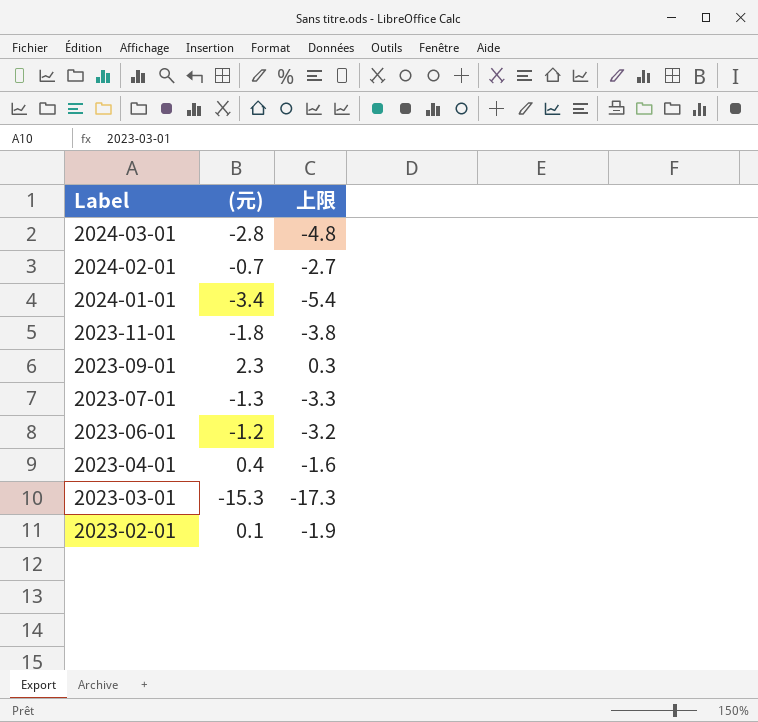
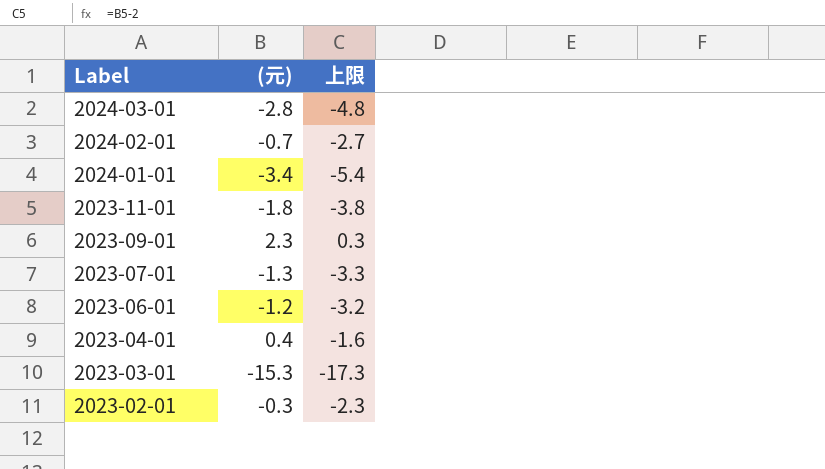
2023-02-01 | (元): 0.1 -> -0.3
2023-02-01 | 上限: -1.9 -> -2.3

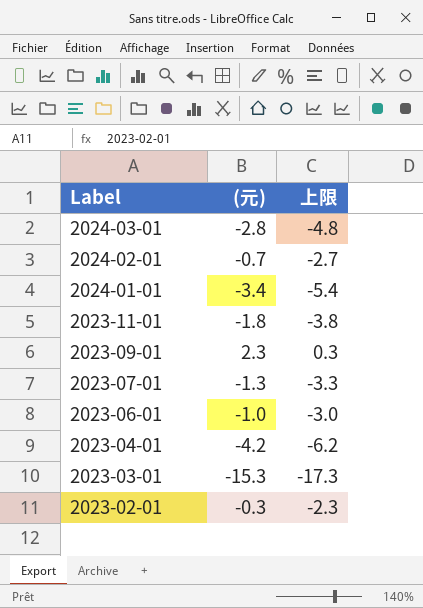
2023-06-01 | (元): -1.2 -> -1.0
2023-06-01 | 上限: -3.2 -> -3.0
2023-04-01 | (元): 0.4 -> -4.2
2023-04-01 | 上限: -1.6 -> -6.2

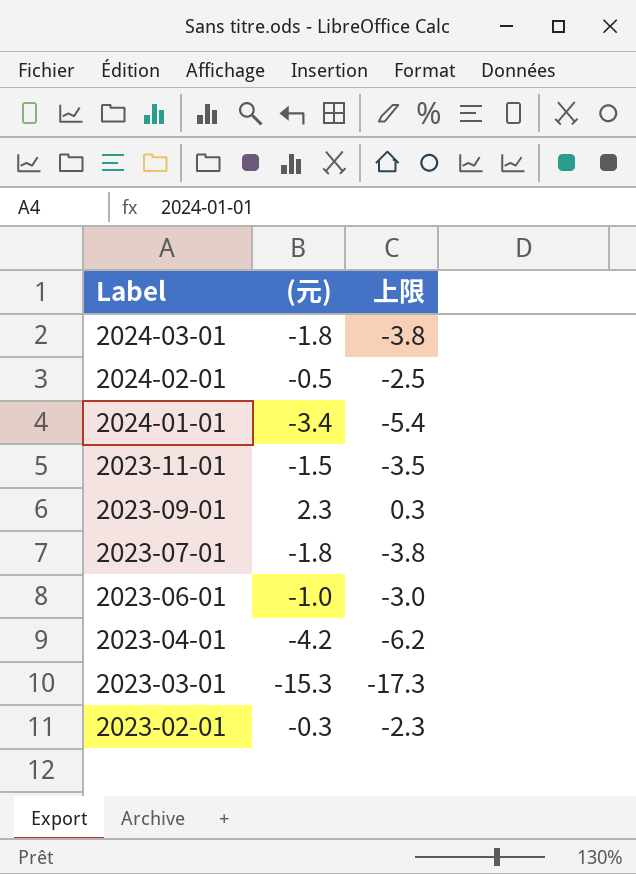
2024-03-01 | (元): -2.8 -> -1.8
2024-03-01 | 上限: -4.8 -> -3.8
2024-02-01 | (元): -0.7 -> -0.5
2024-02-01 | 上限: -2.7 -> -2.5
2023-11-01 | (元): -1.8 -> -1.5
2023-11-01 | 上限: -3.8 -> -3.5
2023-07-01 | (元): -1.3 -> -1.8
2023-07-01 | 上限: -3.3 -> -3.8

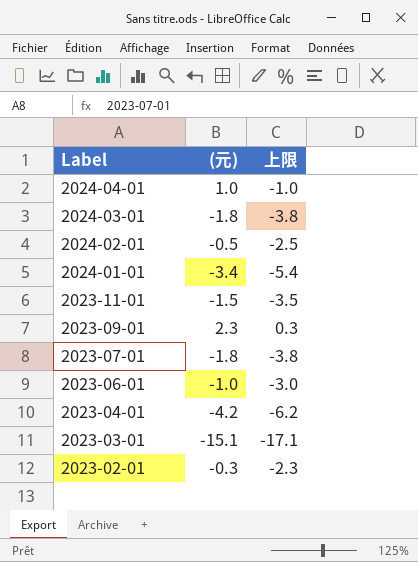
row 2024-04-01: none -> 1.0 | -1.0
2023-03-01 | (元): -15.3 -> -15.1
2023-03-01 | 上限: -17.3 -> -17.1

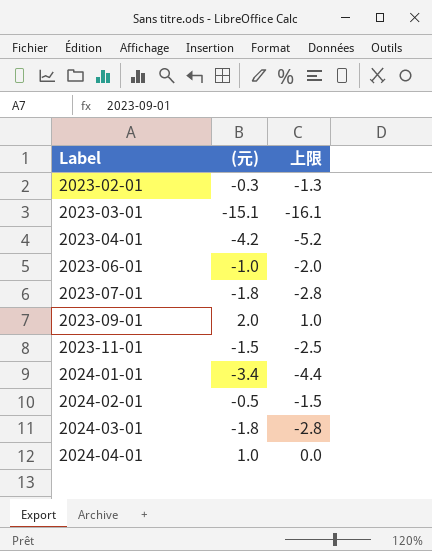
row order: Label descending -> Label ascending
column 上限 | formula: [(元)] - 2 -> [(元)] - 1
2023-09-01 | (元): 2.3 -> 2.0

